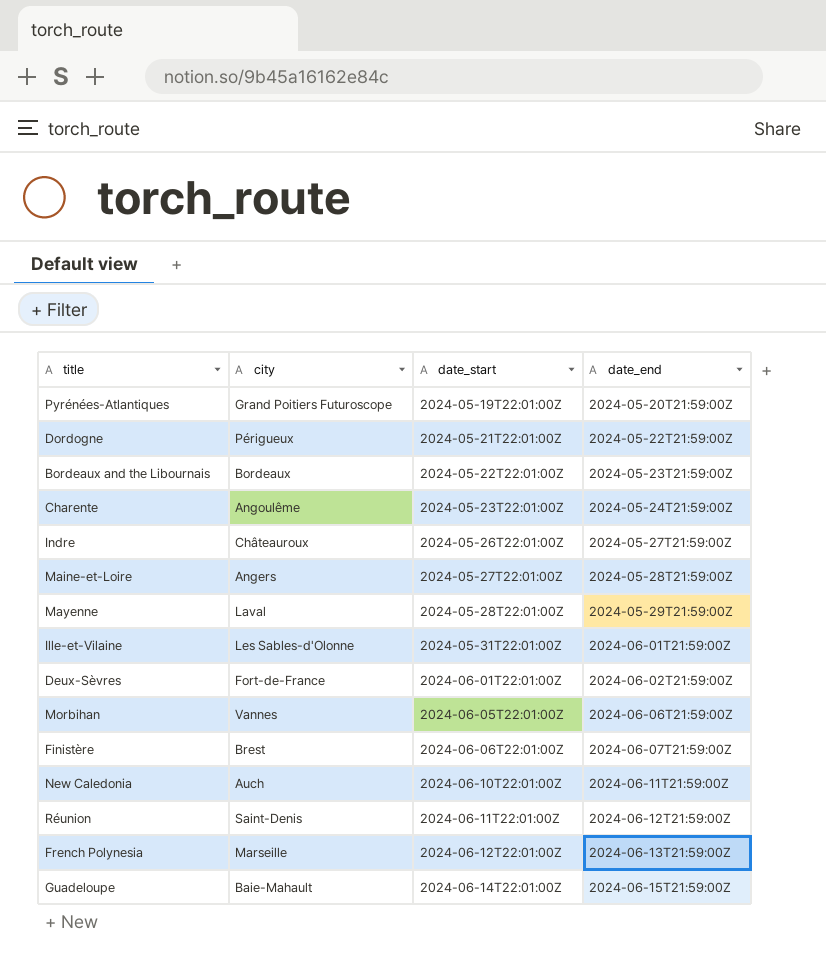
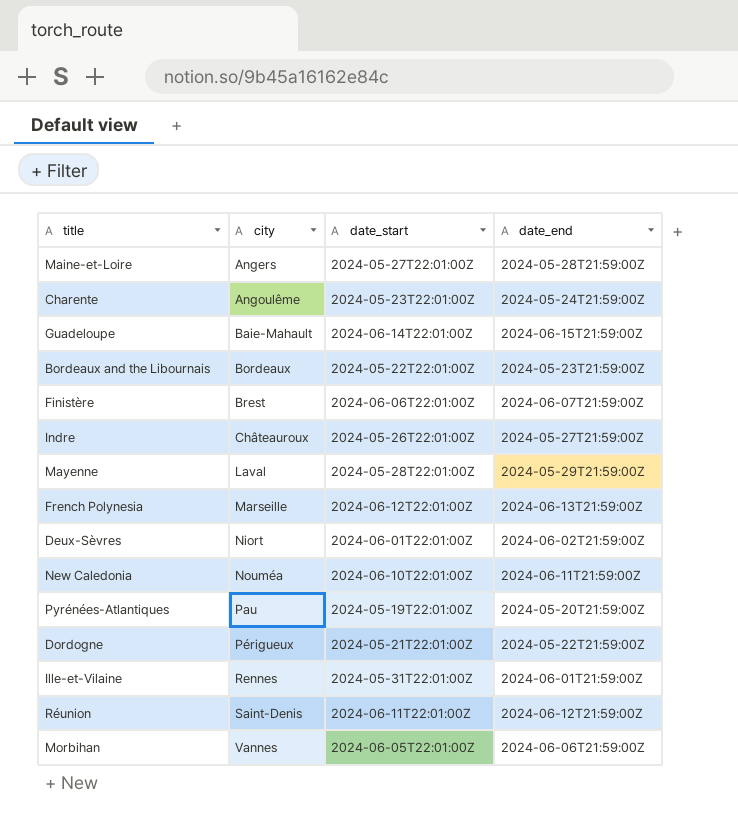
row order: date_start ascending -> city ascending
Deux-Sèvres | city: Fort-de-France -> Niort
New Caledonia | city: Auch -> Nouméa
Pyrénées-Atlantiques | city: Grand Poitiers Futuroscope -> Pau
Ille-et-Vilaine | city: Les Sables-d'Olonne -> Rennes

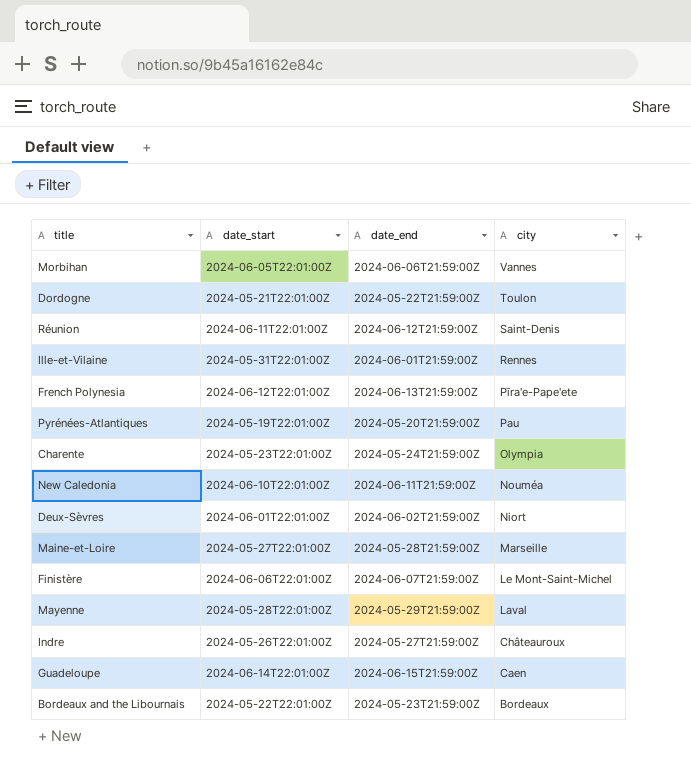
row order: city ascending -> city descending
column city | position: 2 -> 4
Dordogne | city: Périgueux -> Toulon
French Polynesia | city: Marseille -> Pīra'e-Pape'ete
Charente | city: Angoulême -> Olympia
Maine-et-Loire | city: Angers -> Marseille
Finistère | city: Brest -> Le Mont-Saint-Michel
Guadeloupe | city: Baie-Mahault -> Caen

